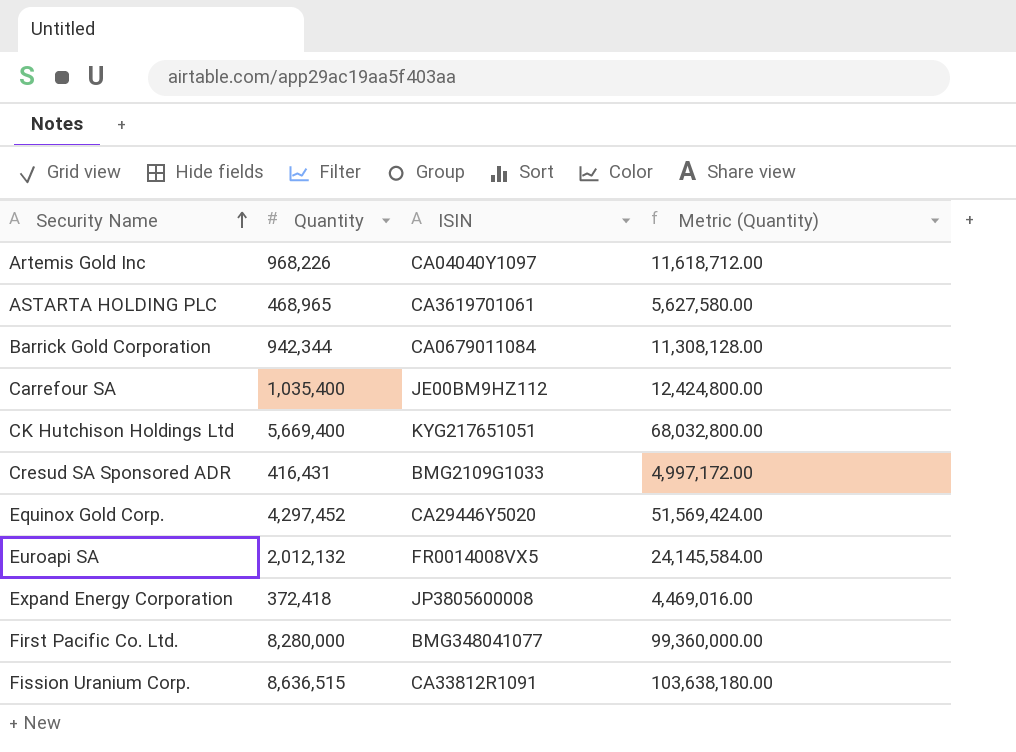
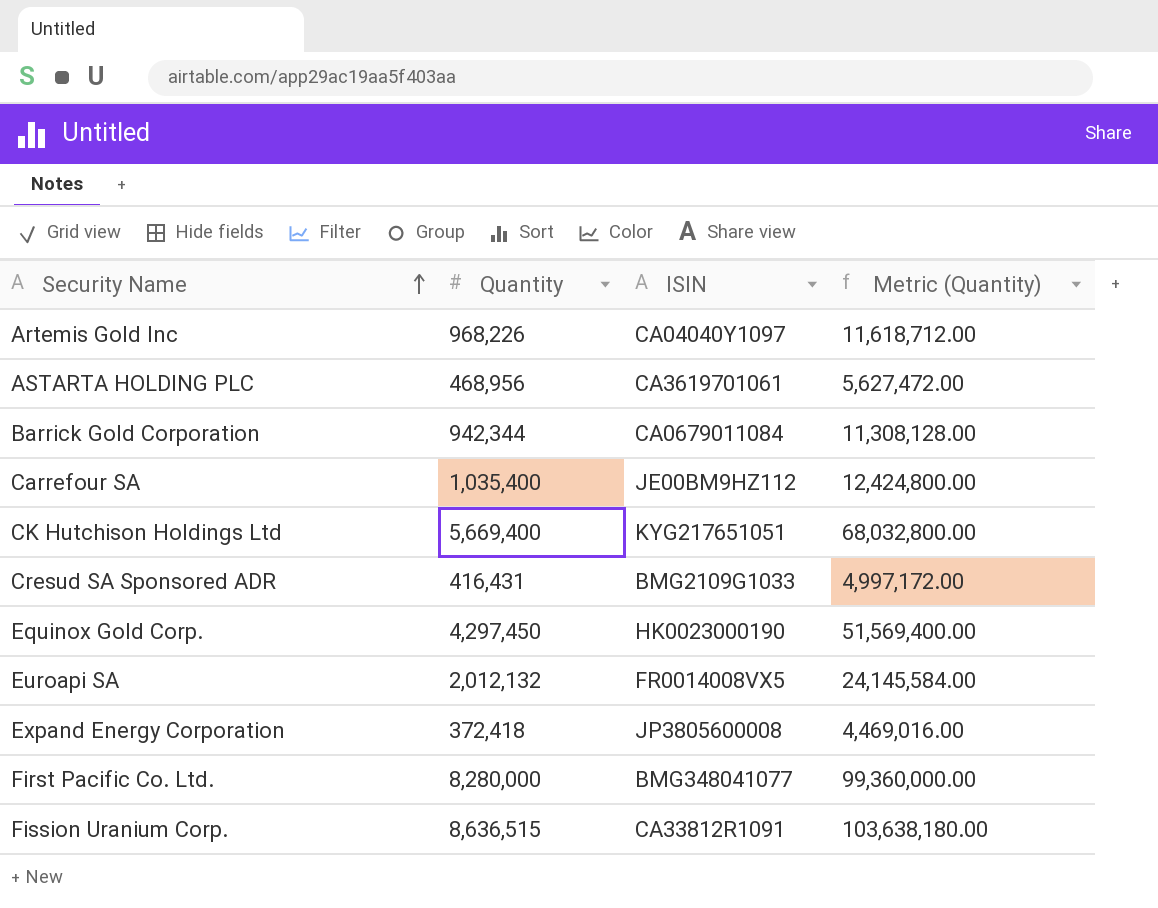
ASTARTA HOLDING PLC | Quantity: 468,965 -> 468,956
ASTARTA HOLDING PLC | Metric (Quantity): 5,627,580.00 -> 5,627,472.00
Equinox Gold Corp. | Quantity: 4,297,452 -> 4,297,450
Equinox Gold Corp. | ISIN: CA29446Y5020 -> HK0023000190
Equinox Gold Corp. | Metric (Quantity): 51,569,424.00 -> 51,569,400.00

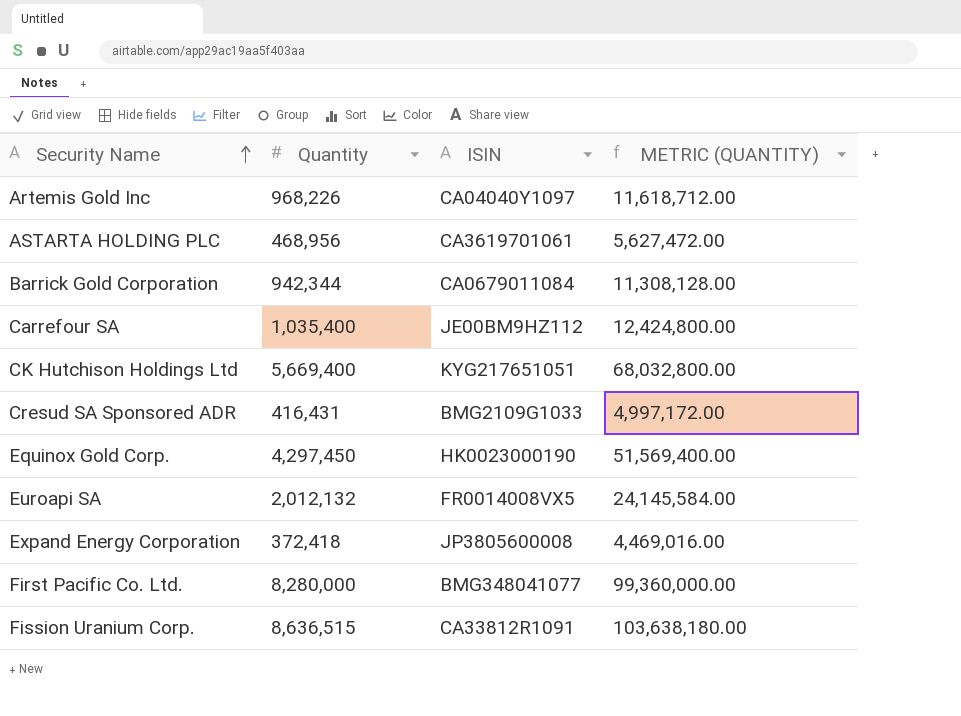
column name: Metric (Quantity) -> METRIC (QUANTITY)

